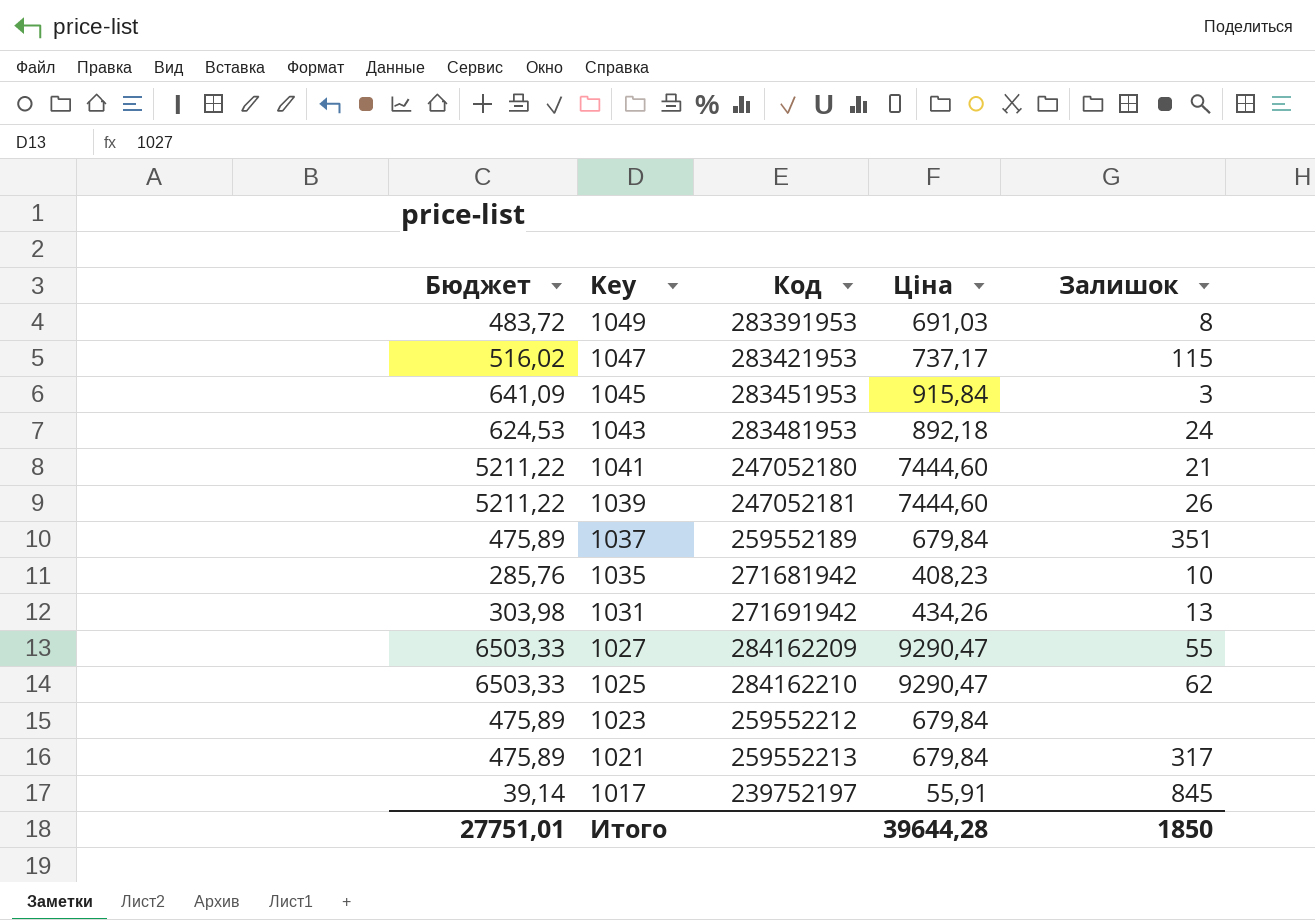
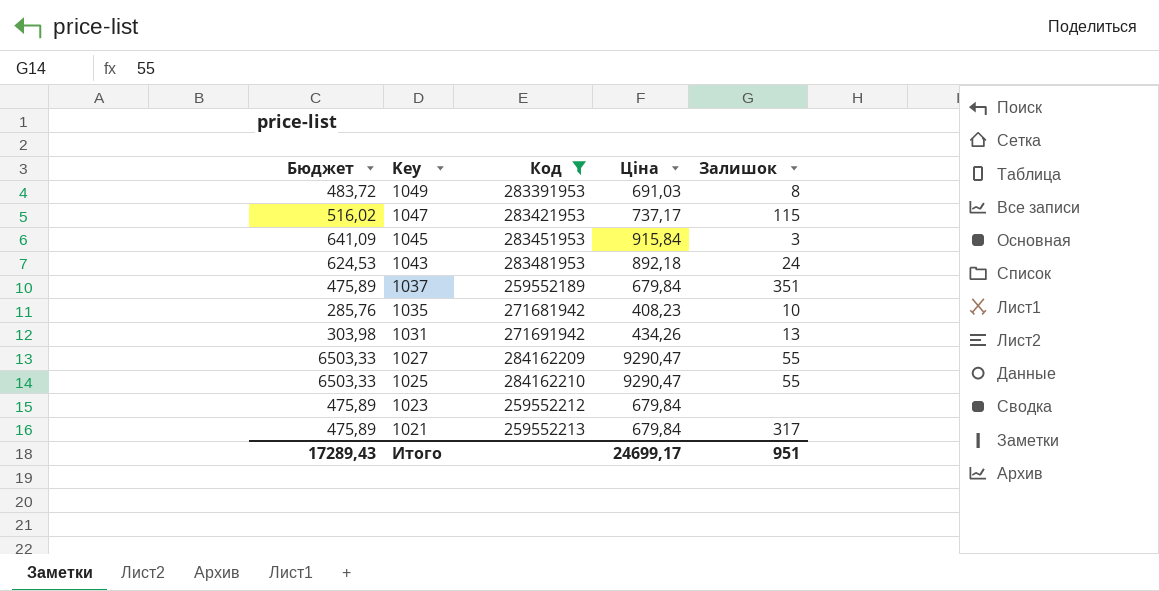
filter: none -> Код >= 259552189
1025 | Залишок: 62 -> 55
Итого | Бюджет: 27751,01 -> 17289,43
Итого | Ціна: 39644,28 -> 24699,17
Итого | Залишок: 1850 -> 951

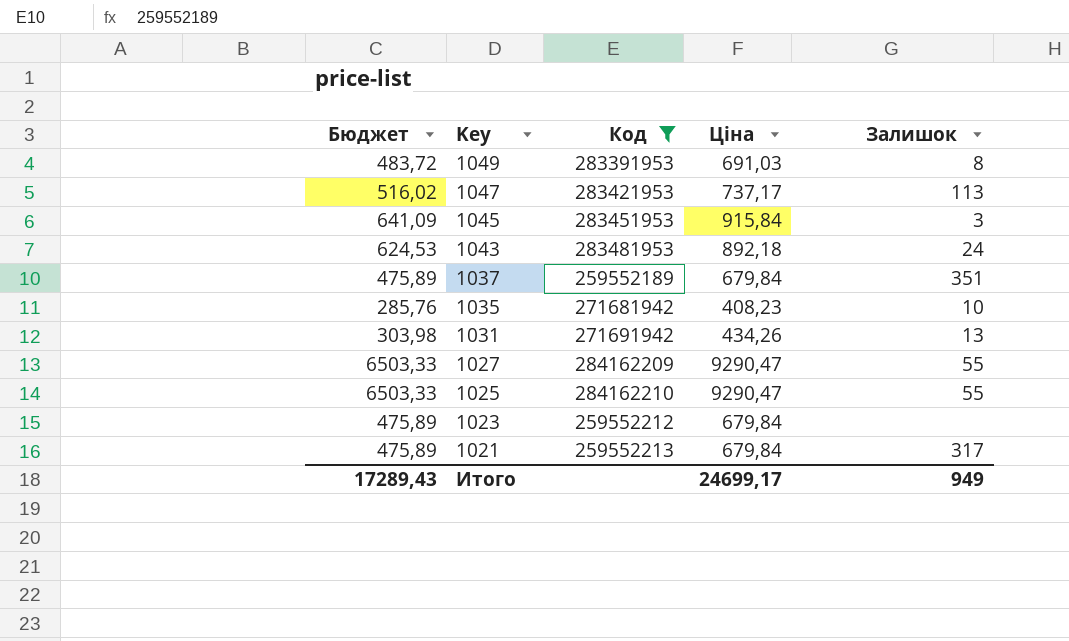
1047 | Залишок: 115 -> 113
Итого | Залишок: 951 -> 949

